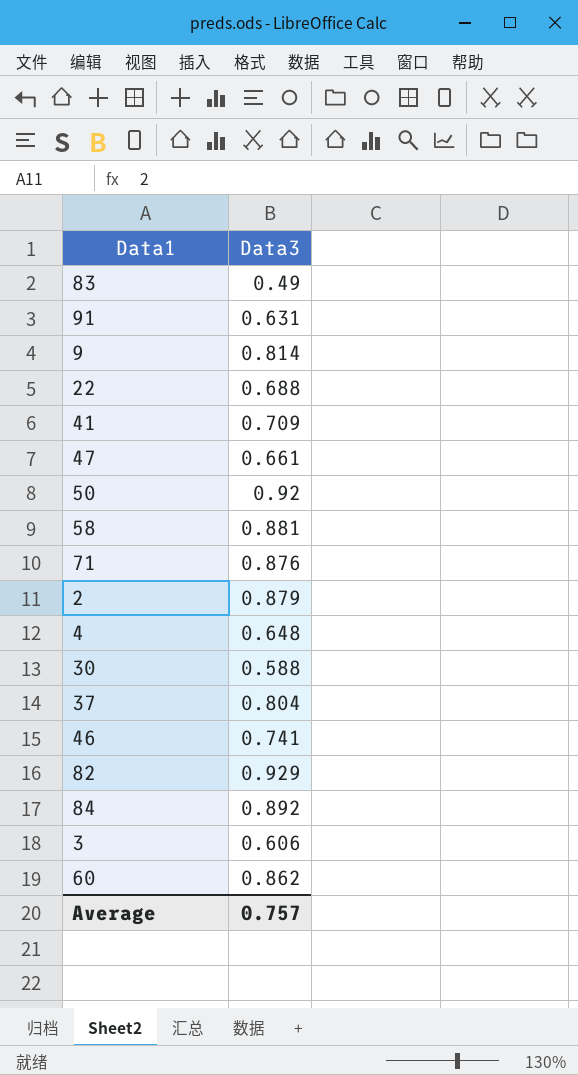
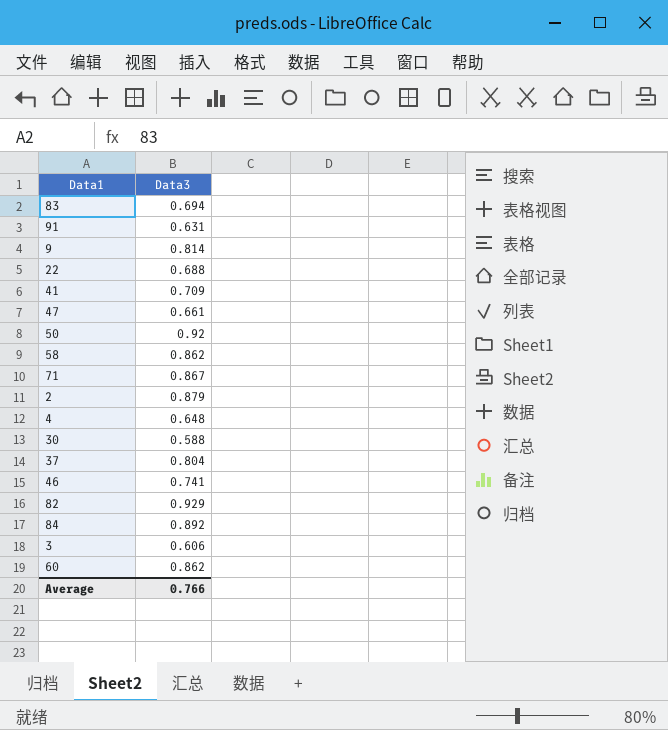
83 | Data3: 0.49 -> 0.694
58 | Data3: 0.881 -> 0.862
71 | Data3: 0.876 -> 0.867
Average | Data3: 0.757 -> 0.766

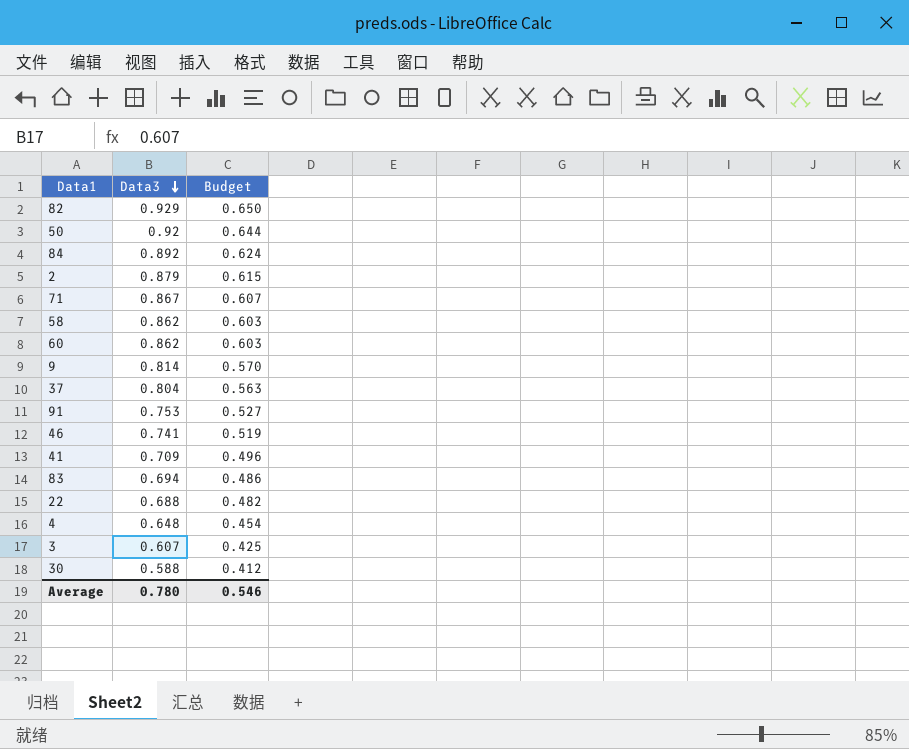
row order: none -> Data3 descending
column Budget | formula: none -> [Data3] * 0.7
row 47: 0.661 -> none
91 | Data3: 0.631 -> 0.753
3 | Data3: 0.606 -> 0.607
Average | Data3: 0.766 -> 0.780

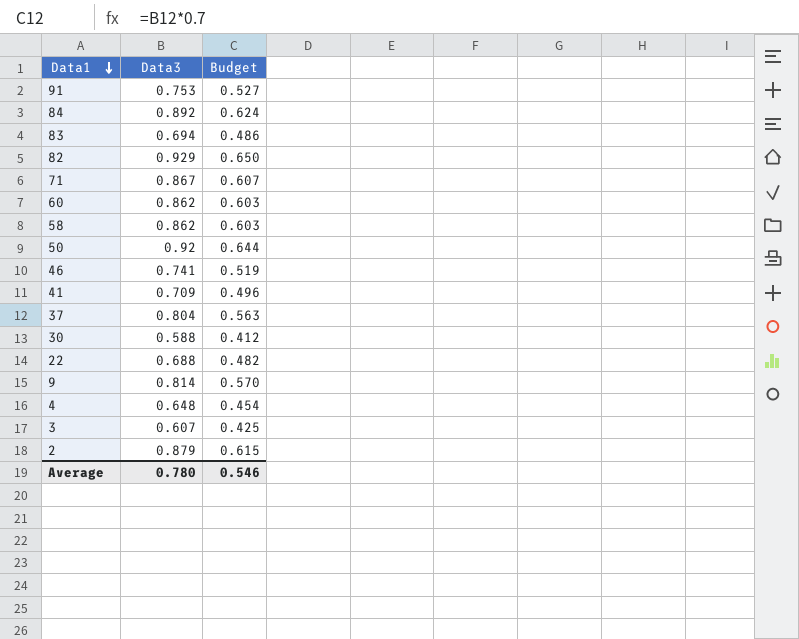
row order: Data3 descending -> Data1 descending

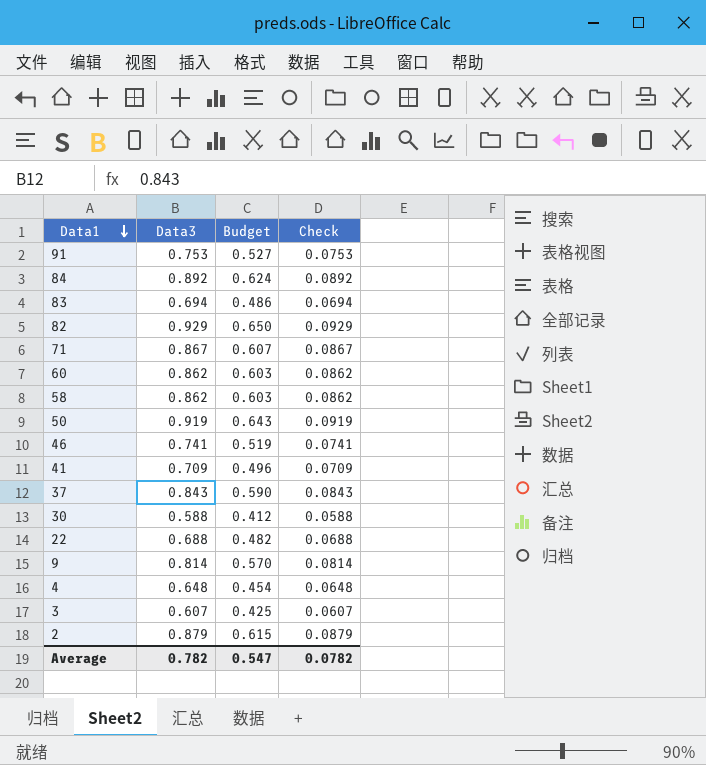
column Check | formula: none -> [Data3] * 0.1
50 | Data3: 0.92 -> 0.919
50 | Budget: 0.644 -> 0.643
37 | Data3: 0.804 -> 0.843
37 | Budget: 0.563 -> 0.590
Average | Data3: 0.780 -> 0.782
Average | Budget: 0.546 -> 0.547

